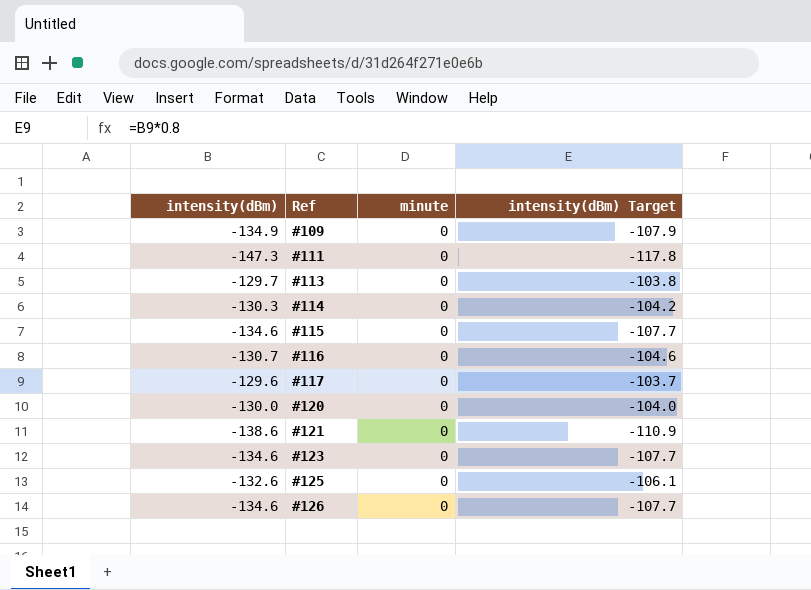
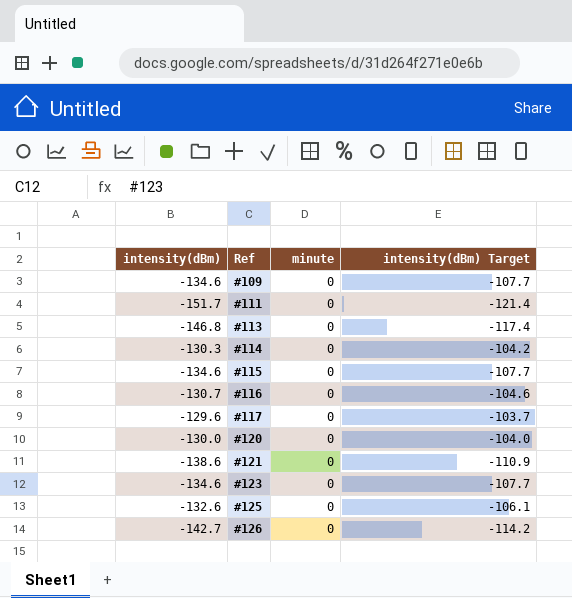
#109 | intensity(dBm): -134.9 -> -134.6
#109 | intensity(dBm) Target: -107.9 -> -107.7
#111 | intensity(dBm): -147.3 -> -151.7
#111 | intensity(dBm) Target: -117.8 -> -121.4
#113 | intensity(dBm): -129.7 -> -146.8
#113 | intensity(dBm) Target: -103.8 -> -117.4
#126 | intensity(dBm): -134.6 -> -142.7
#126 | intensity(dBm) Target: -107.7 -> -114.2

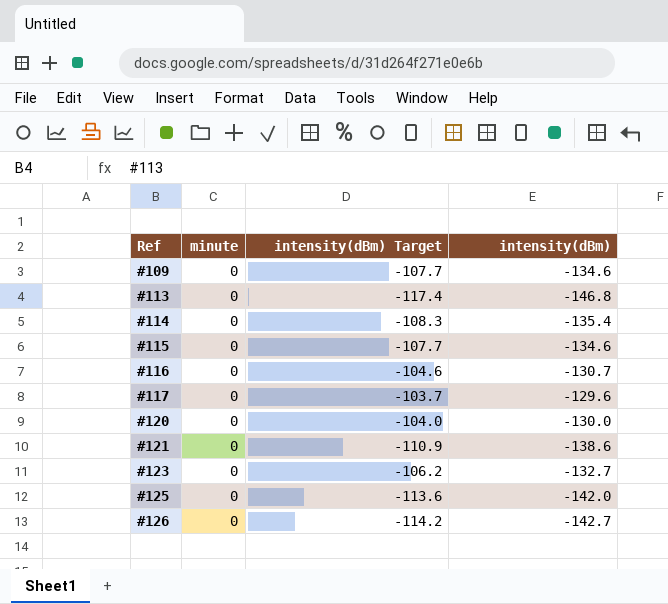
column intensity(dBm) | position: 1 -> 4
row #111: -151.7 | 0 | -121.4 -> none
#114 | intensity(dBm) Target: -104.2 -> -108.3
#114 | intensity(dBm): -130.3 -> -135.4
#123 | intensity(dBm) Target: -107.7 -> -106.2
#123 | intensity(dBm): -134.6 -> -132.7
#125 | intensity(dBm) Target: -106.1 -> -113.6
#125 | intensity(dBm): -132.6 -> -142.0

